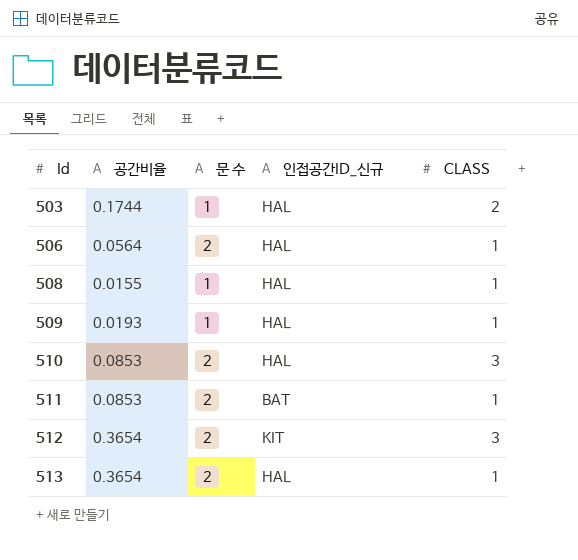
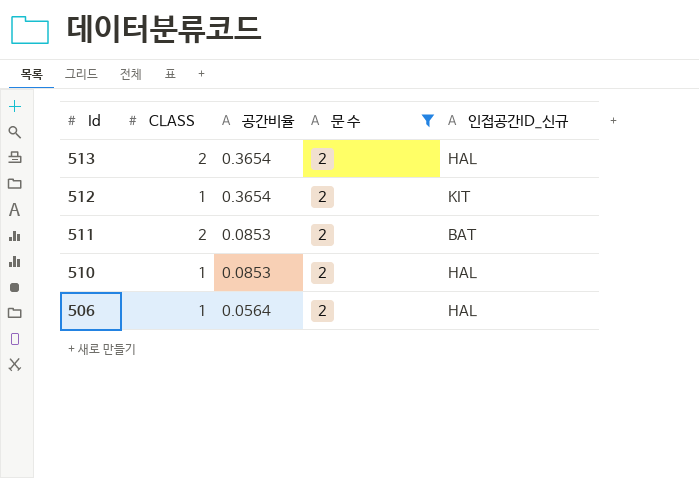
filter: none -> 문 수 = 2
row order: Id ascending -> Id descending
column CLASS | position: 5 -> 2
513 | CLASS: 1 -> 2
512 | CLASS: 3 -> 1
511 | CLASS: 1 -> 2
510 | CLASS: 3 -> 1

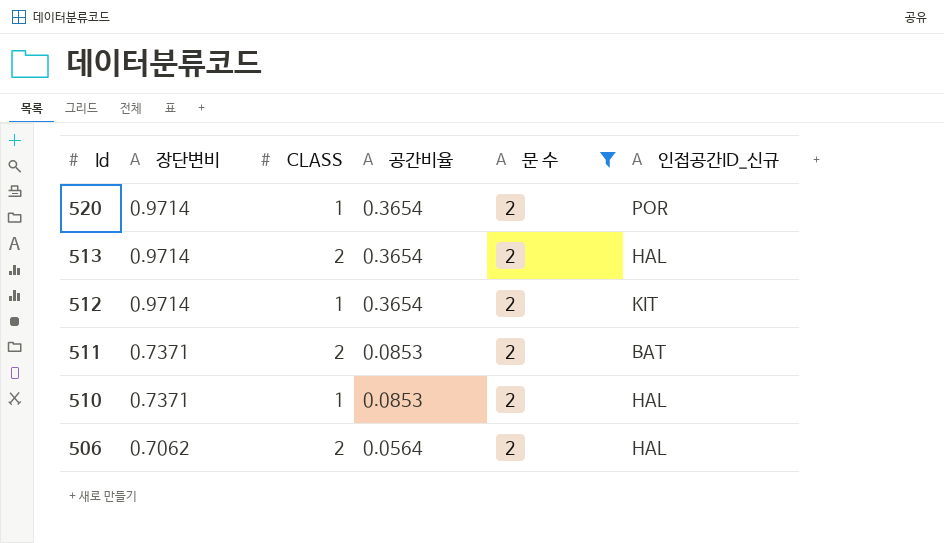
column 장단변비 | position: none -> 2
row 520: none -> 0.9714 | 1 | 0.3654 | 2 | POR
506 | CLASS: 1 -> 2

